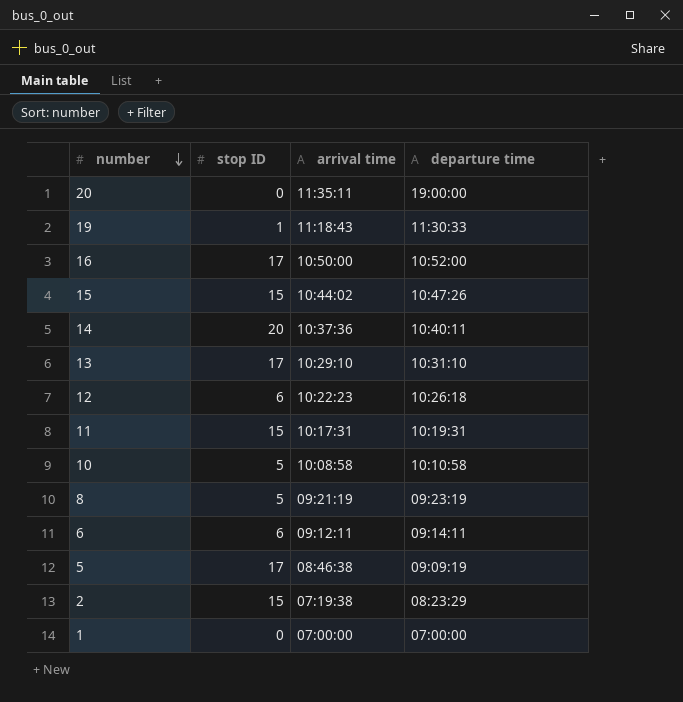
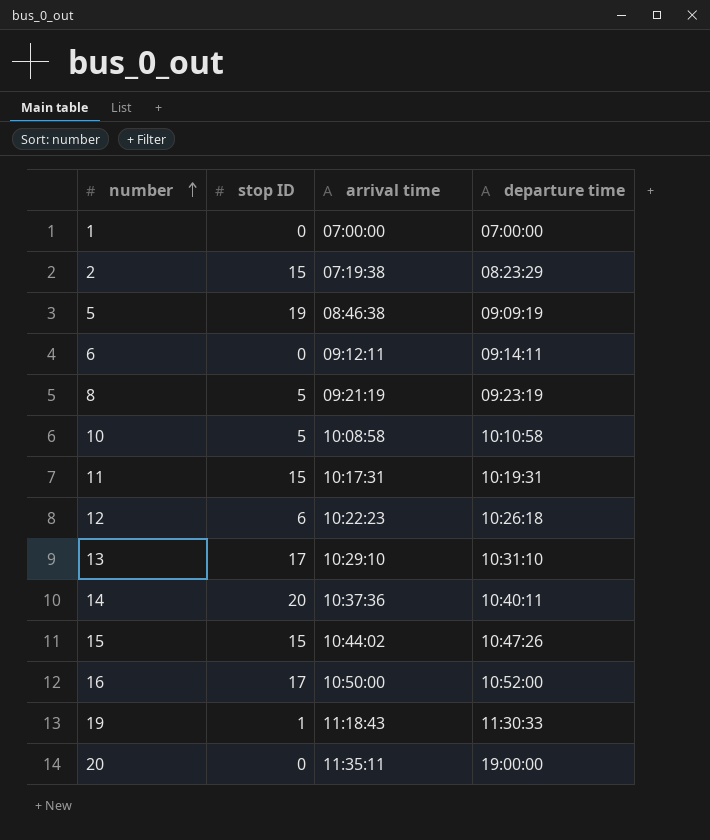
row order: number descending -> number ascending
5 | stop ID: 17 -> 19
6 | stop ID: 6 -> 0

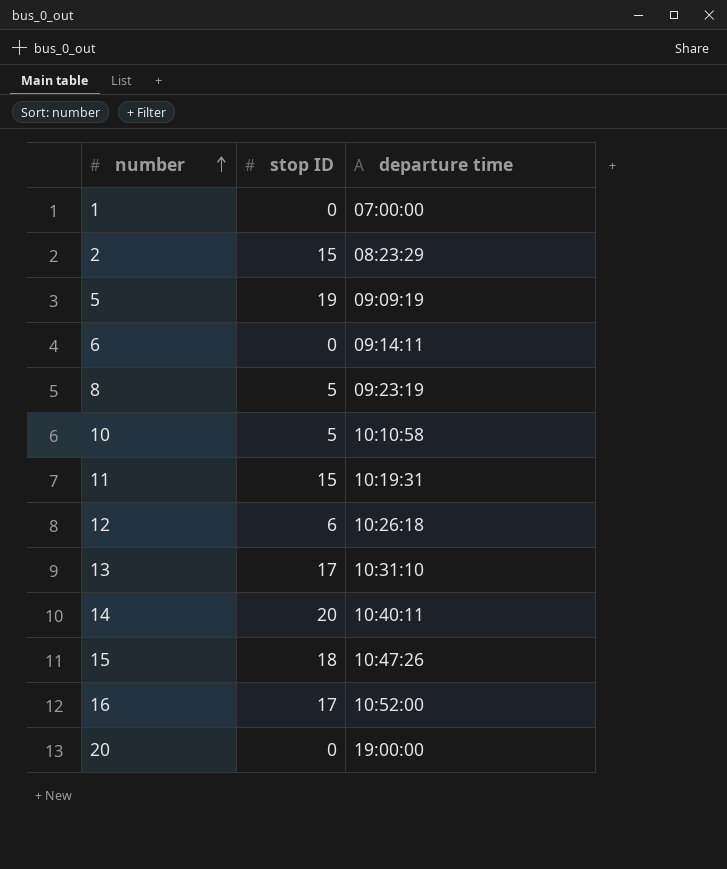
column arrival time | position: 3 -> none
row 19: 1 | 11:18:43 | 11:30:33 -> none
15 | stop ID: 15 -> 18

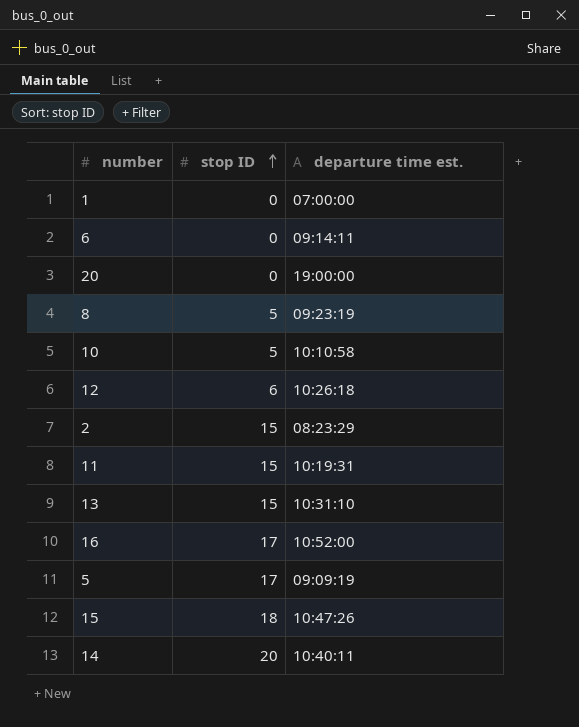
row order: number ascending -> stop ID ascending
column name: departure time -> departure time est.
13 | stop ID: 17 -> 15
5 | stop ID: 19 -> 17

